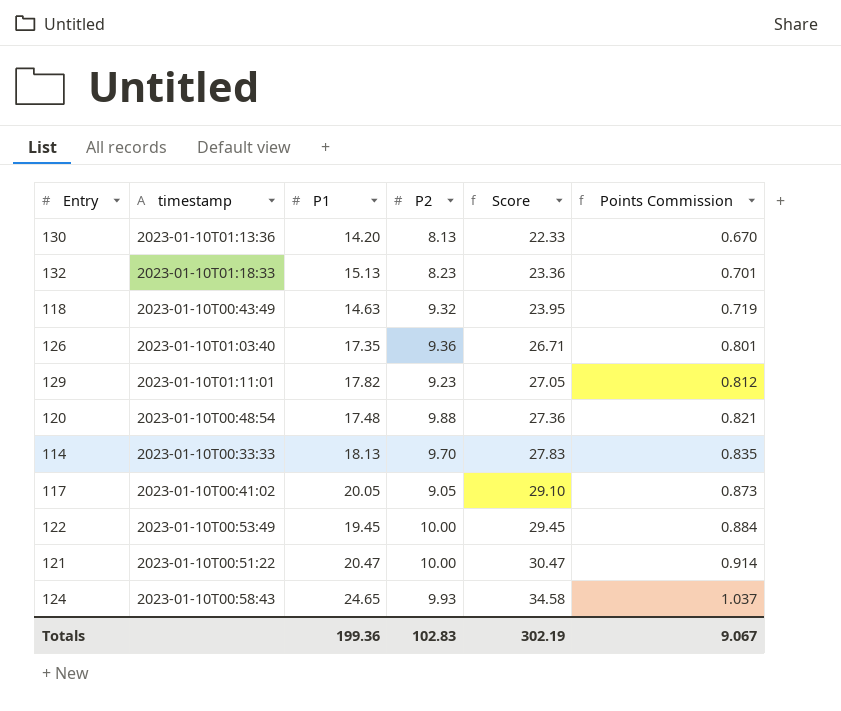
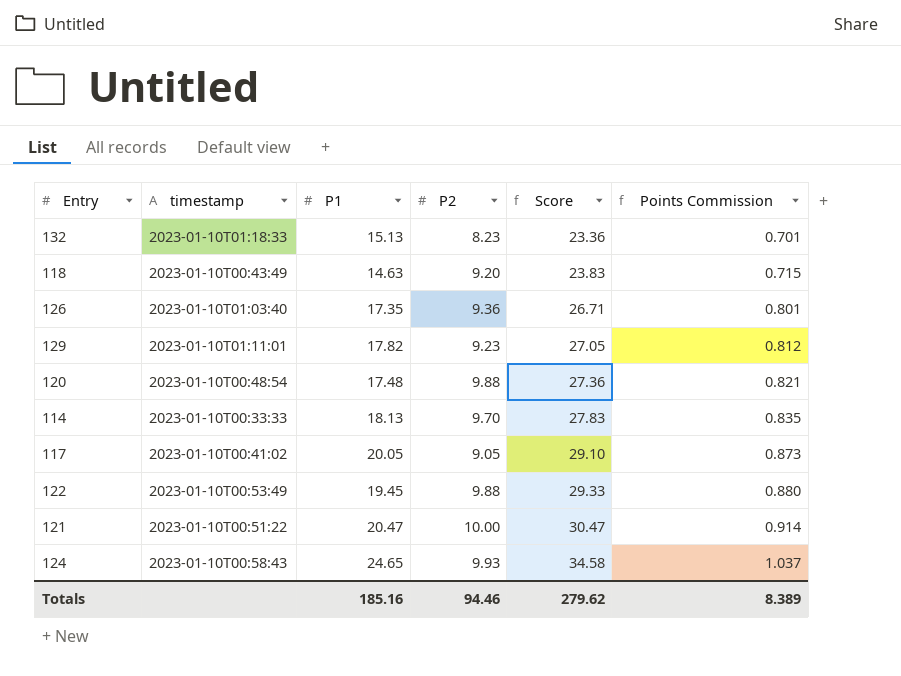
row 130: 2023-01-10T01:13:36 | 14.20 | 8.13 | 22.33 | 0.670 -> none
118 | P2: 9.32 -> 9.20
118 | Score: 23.95 -> 23.83
118 | Points Commission: 0.719 -> 0.715
122 | P2: 10.00 -> 9.88
122 | Score: 29.45 -> 29.33
122 | Points Commission: 0.884 -> 0.880
Totals | P1: 199.36 -> 185.16
Totals | P2: 102.83 -> 94.46
Totals | Score: 302.19 -> 279.62
Totals | Points Commission: 9.067 -> 8.389

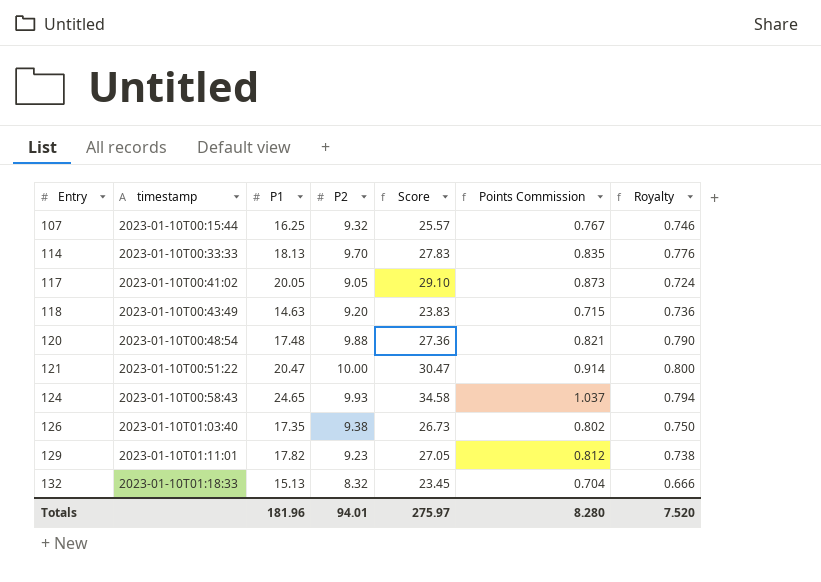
row order: Score ascending -> Entry ascending
column Royalty | formula: none -> [P2] * 0.08
row 122: 2023-01-10T00:53:49 | 19.45 | 9.88 | 29.33 | 0.880 -> none
row 107: none -> 2023-01-10T00:15:44 | 16.25 | 9.32 | 25.57 | 0.767 | 0.746
126 | P2: 9.36 -> 9.38
126 | Score: 26.71 -> 26.73
126 | Points Commission: 0.801 -> 0.802
132 | P2: 8.23 -> 8.32
132 | Score: 23.36 -> 23.45
132 | Points Commission: 0.701 -> 0.704
Totals | P1: 185.16 -> 181.96
Totals | P2: 94.46 -> 94.01
Totals | Score: 279.62 -> 275.97
Totals | Points Commission: 8.389 -> 8.280

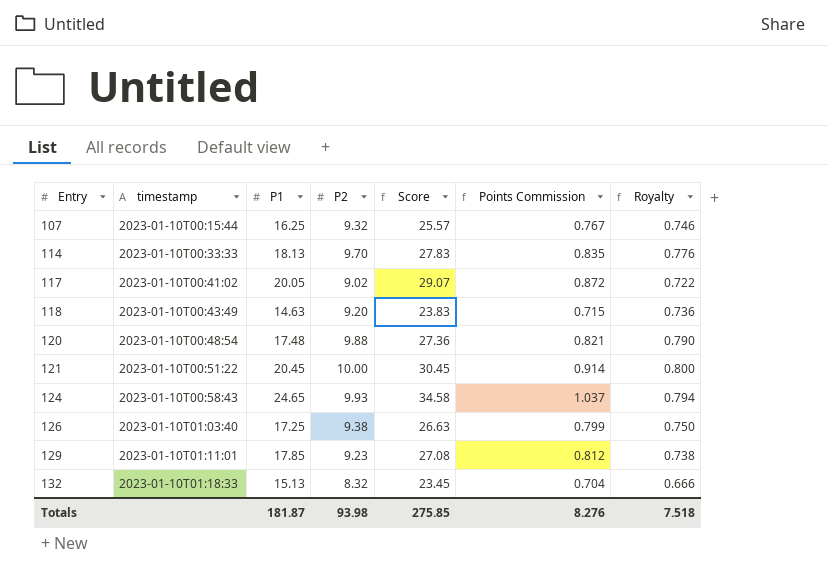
117 | P2: 9.05 -> 9.02
117 | Score: 29.10 -> 29.07
117 | Points Commission: 0.873 -> 0.872
117 | Royalty: 0.724 -> 0.722
121 | P1: 20.47 -> 20.45
121 | Score: 30.47 -> 30.45
126 | P1: 17.35 -> 17.25
126 | Score: 26.73 -> 26.63
126 | Points Commission: 0.802 -> 0.799
129 | P1: 17.82 -> 17.85
129 | Score: 27.05 -> 27.08
Totals | P1: 181.96 -> 181.87
Totals | P2: 94.01 -> 93.98
Totals | Score: 275.97 -> 275.85
Totals | Points Commission: 8.280 -> 8.276
Totals | Royalty: 7.520 -> 7.518

